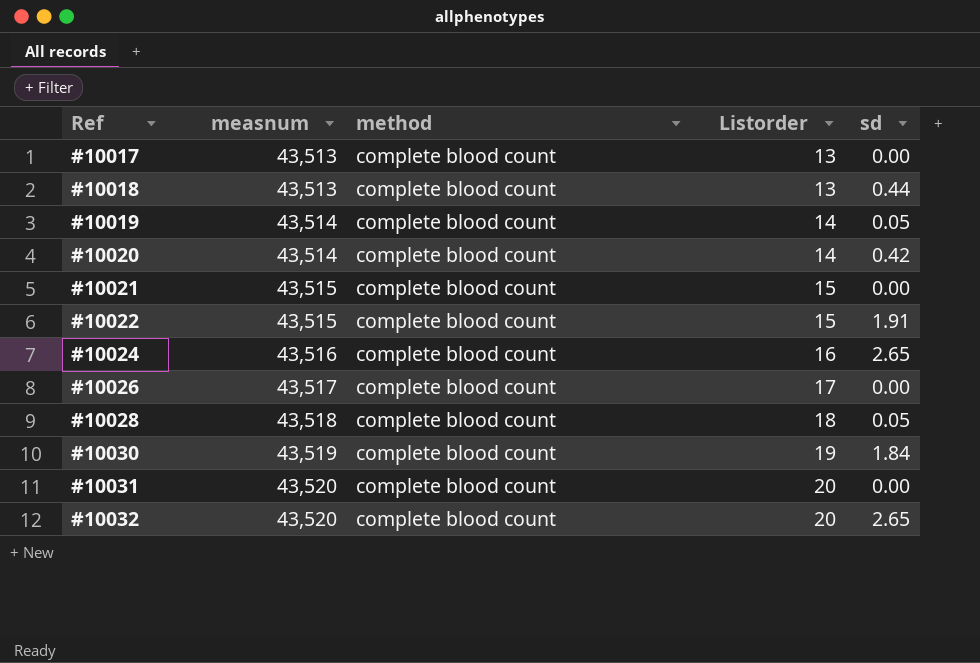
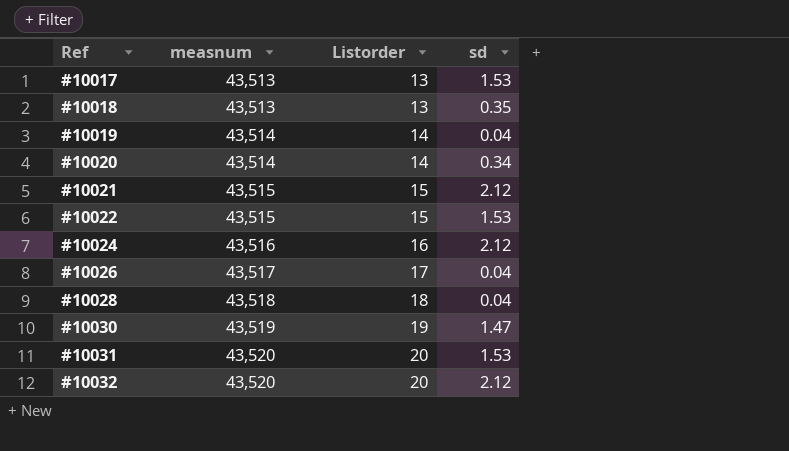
column method | position: 3 -> none
#10017 | sd: 0.00 -> 1.53
#10018 | sd: 0.44 -> 0.35
#10019 | sd: 0.05 -> 0.04
#10020 | sd: 0.42 -> 0.34
#10021 | sd: 0.00 -> 2.12
#10022 | sd: 1.91 -> 1.53
#10024 | sd: 2.65 -> 2.12
#10026 | sd: 0.00 -> 0.04
#10028 | sd: 0.05 -> 0.04
#10030 | sd: 1.84 -> 1.47
#10031 | sd: 0.00 -> 1.53
#10032 | sd: 2.65 -> 2.12

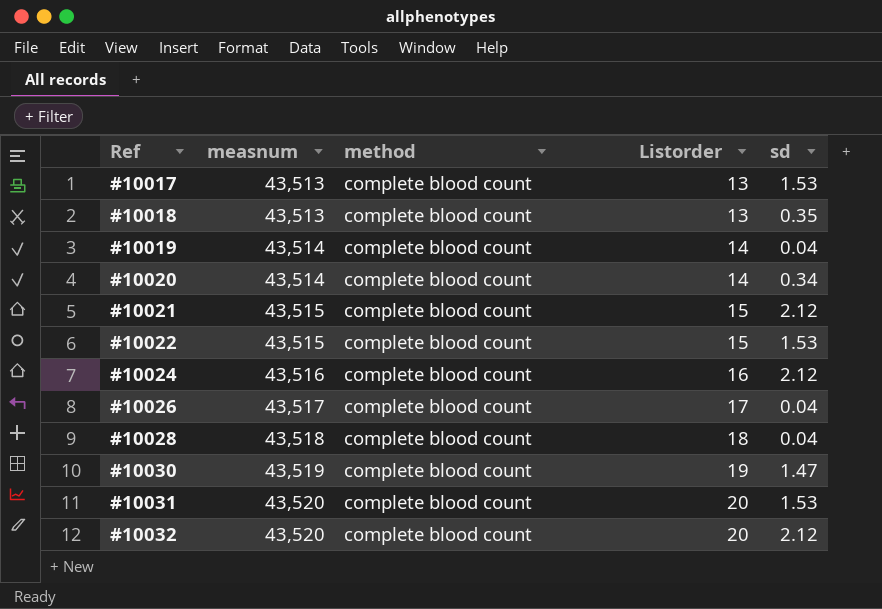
column method | position: none -> 3

